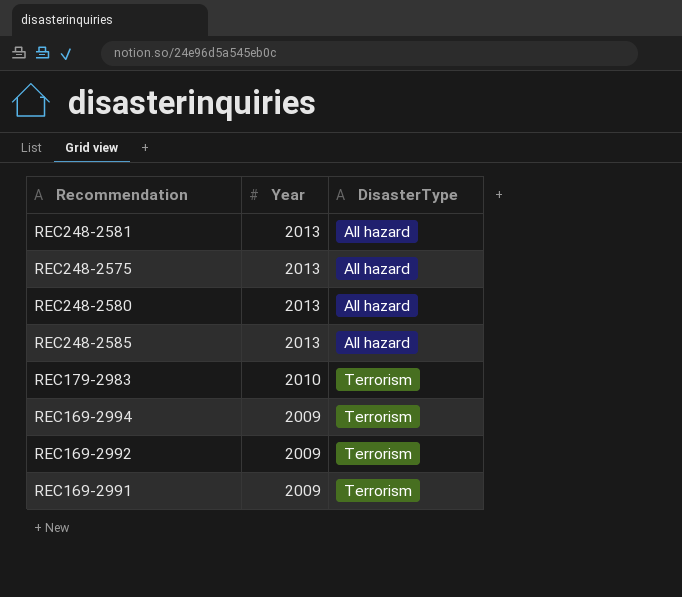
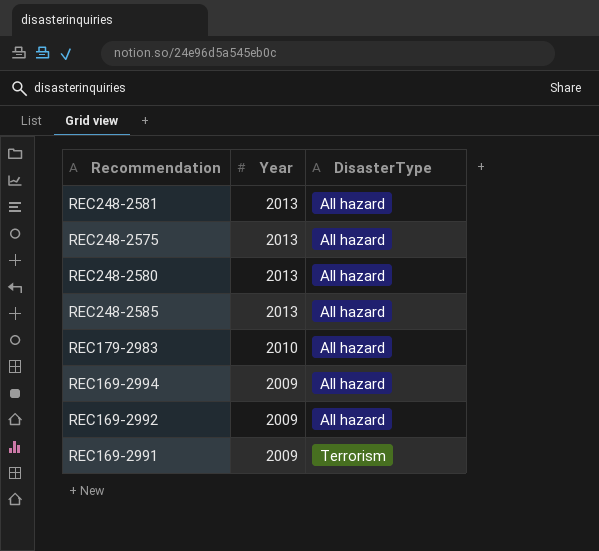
REC179-2983 | DisasterType: Terrorism -> All hazard
REC169-2994 | DisasterType: Terrorism -> All hazard
REC169-2992 | DisasterType: Terrorism -> All hazard

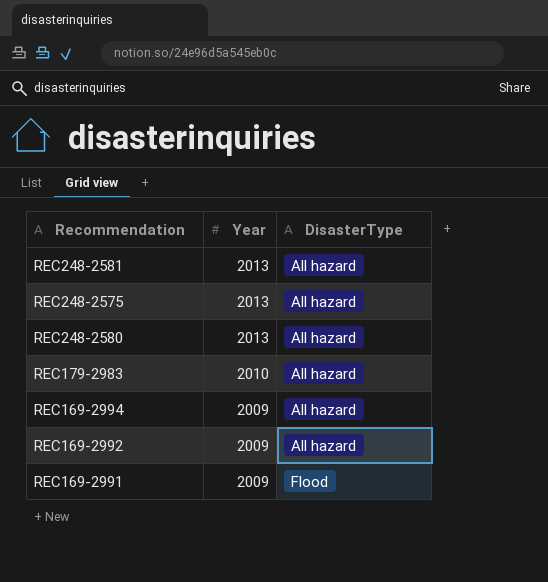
row REC248-2585: 2013 | All hazard -> none
REC169-2991 | DisasterType: Terrorism -> Flood

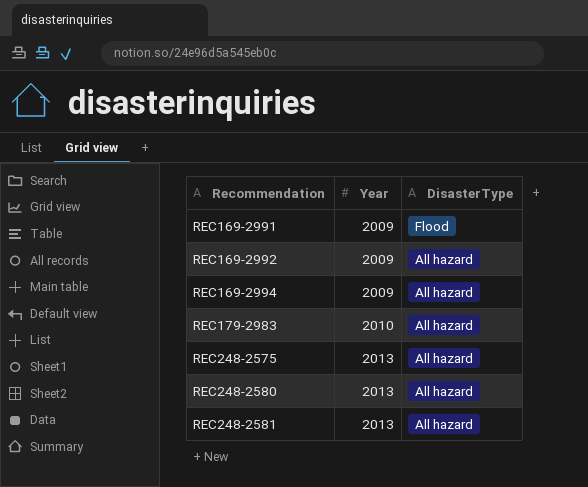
row order: Year descending -> Recommendation ascending

